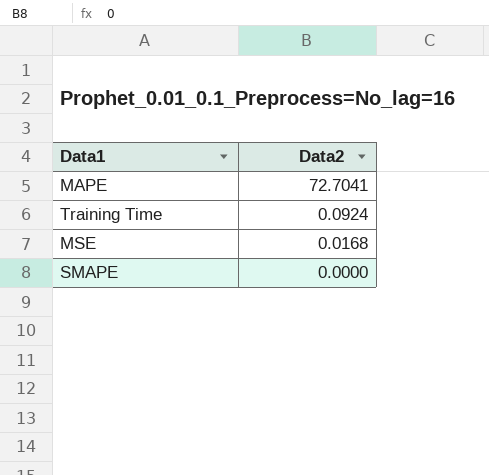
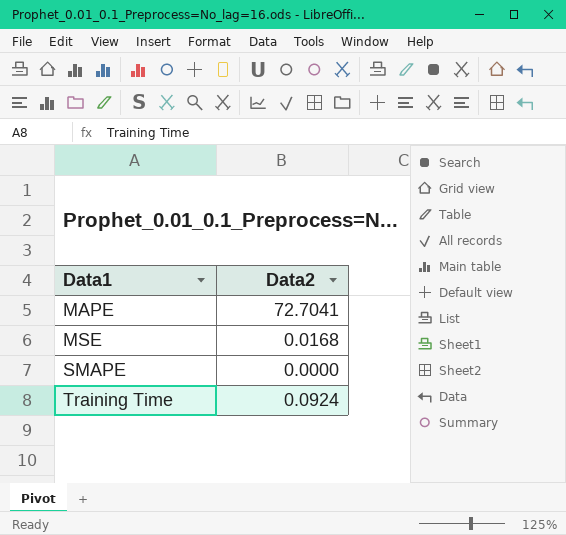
row order: Data2 descending -> Data1 ascending

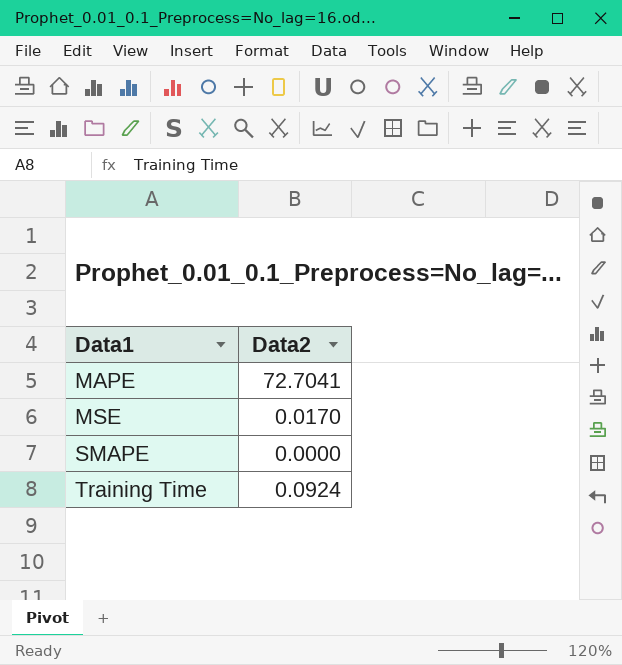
MSE | Data2: 0.0168 -> 0.0170

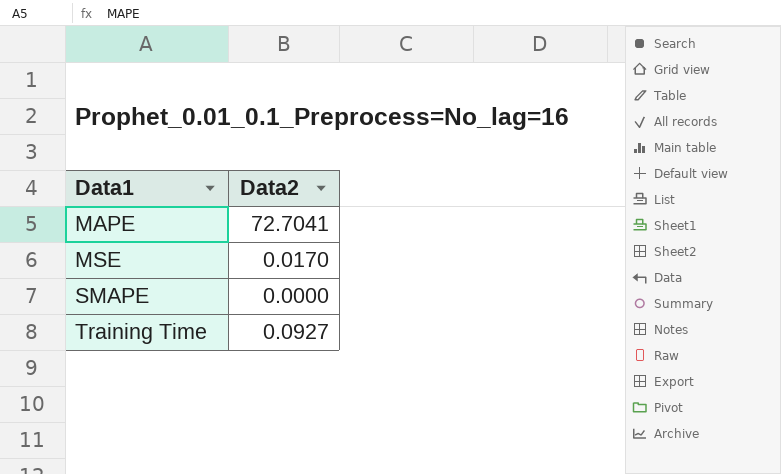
Training Time | Data2: 0.0924 -> 0.0927

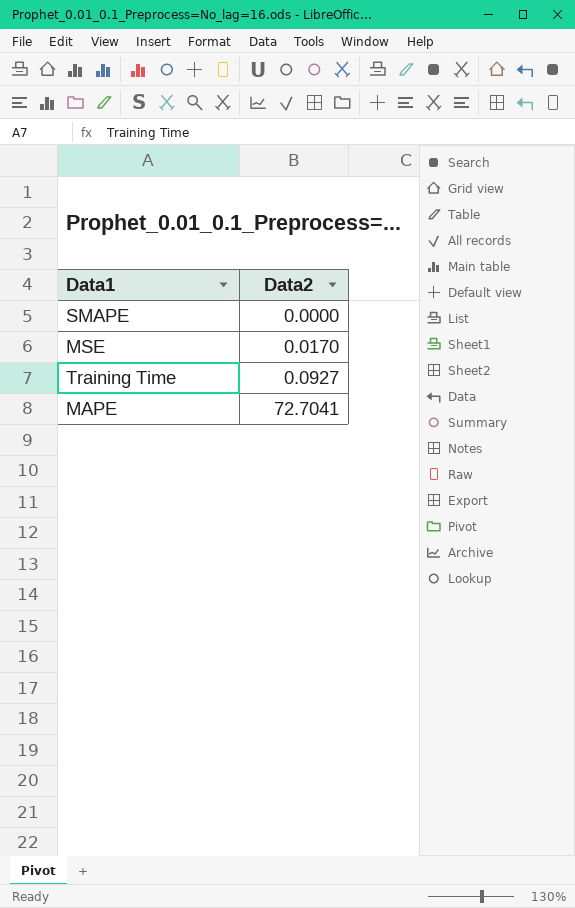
row order: Data1 ascending -> Data2 ascending

